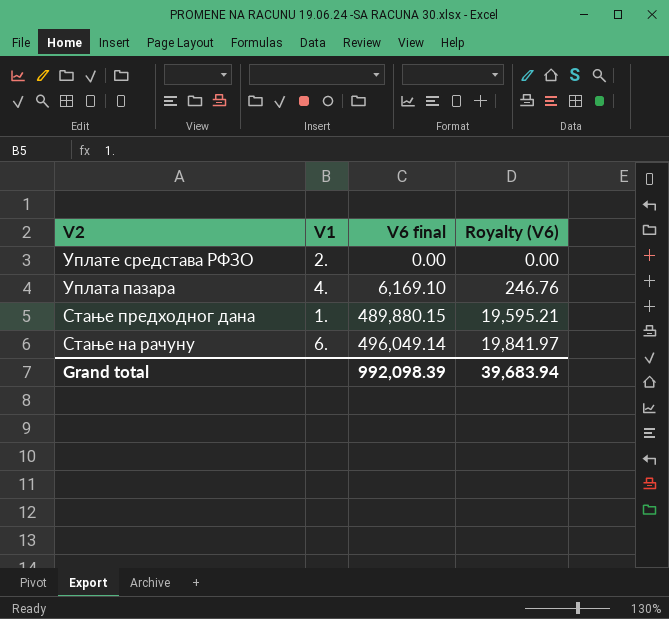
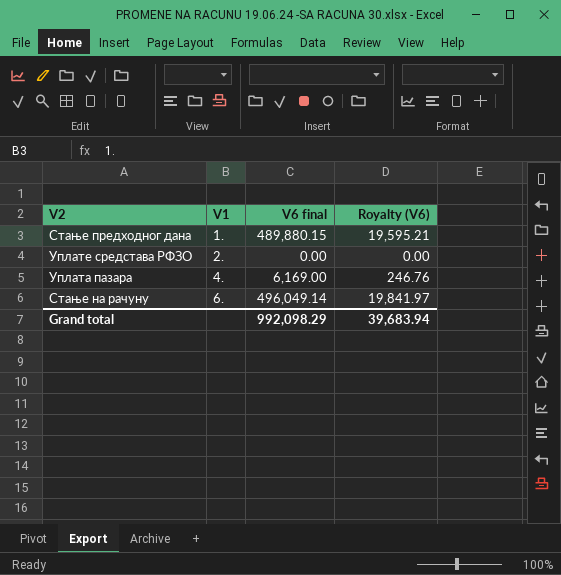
row order: V2 descending -> V1 ascending
Уплата пазара | V6 final: 6,169.10 -> 6,169.00
Grand total | V6 final: 992,098.39 -> 992,098.29

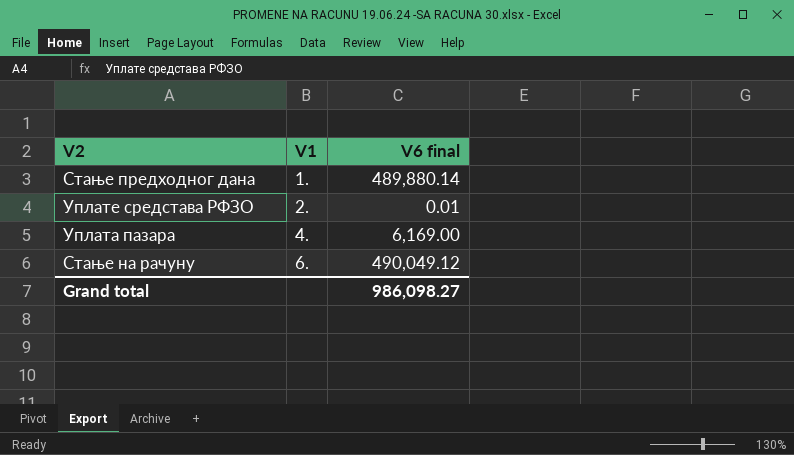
column Royalty (V6) | formula: [V6 final] * 0.04 -> none
Стање предходног дана | V6 final: 489,880.15 -> 489,880.14
Уплате средстава РФЗО | V6 final: 0.00 -> 0.01
Стање на рачуну | V6 final: 496,049.14 -> 490,049.12
Grand total | V6 final: 992,098.29 -> 986,098.27

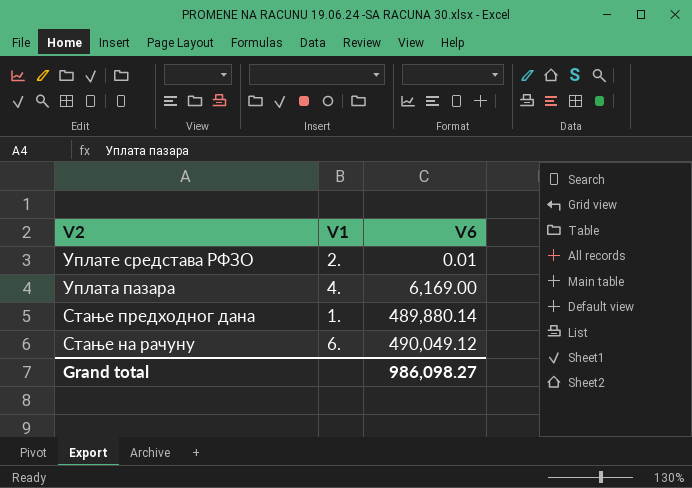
row order: V1 ascending -> V2 descending
column name: V6 final -> V6

